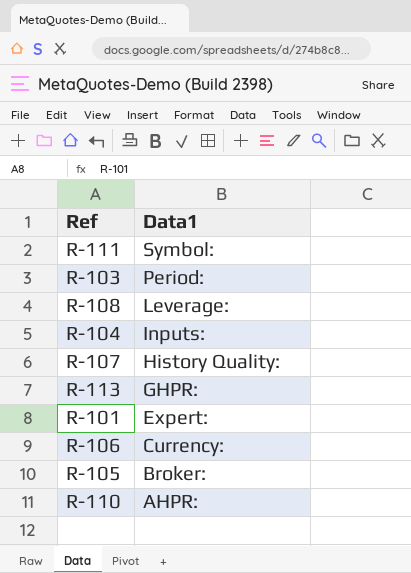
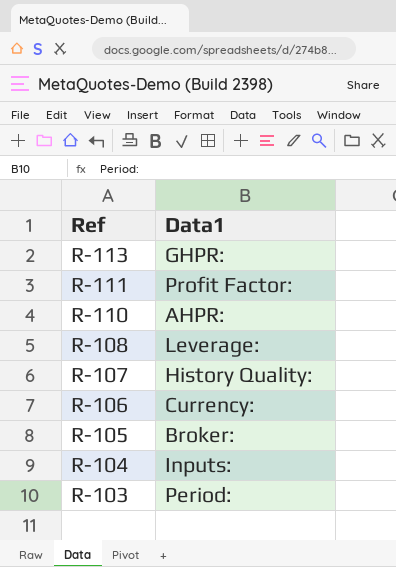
row order: Data1 descending -> Ref descending
row R-101: Expert: -> none
R-111 | Data1: Symbol: -> Profit Factor:

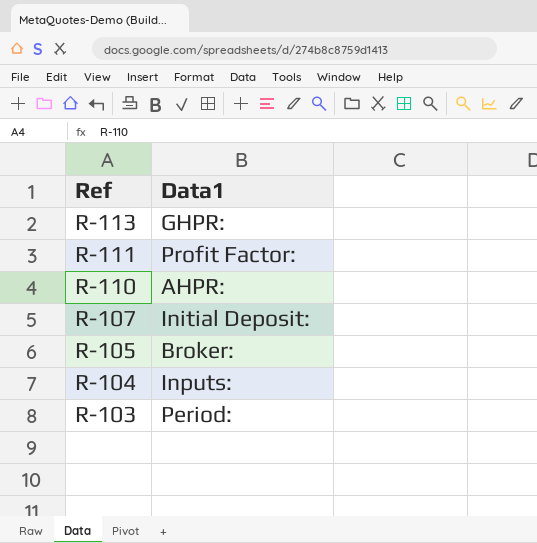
row R-108: Leverage: -> none
row R-106: Currency: -> none
R-107 | Data1: History Quality: -> Initial Deposit:

